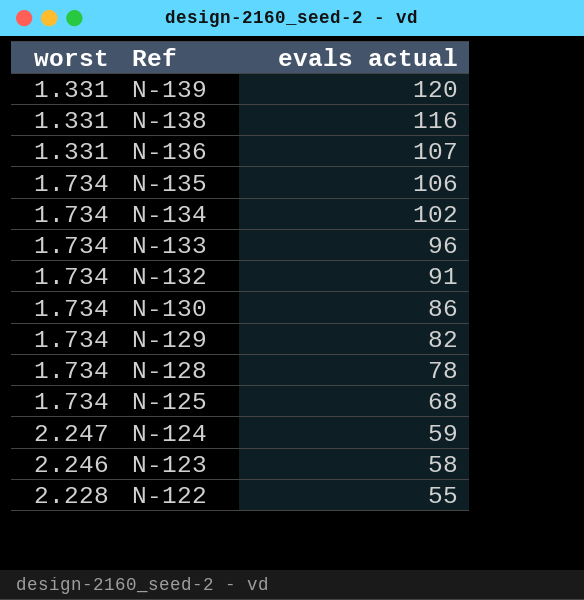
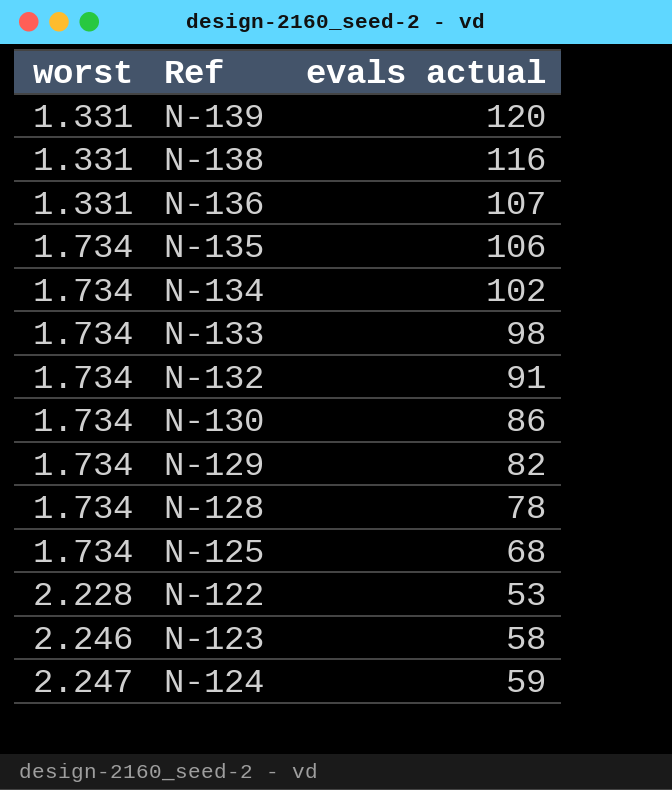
row order: Ref descending -> worst ascending
N-133 | evals actual: 96 -> 98
N-122 | evals actual: 55 -> 53

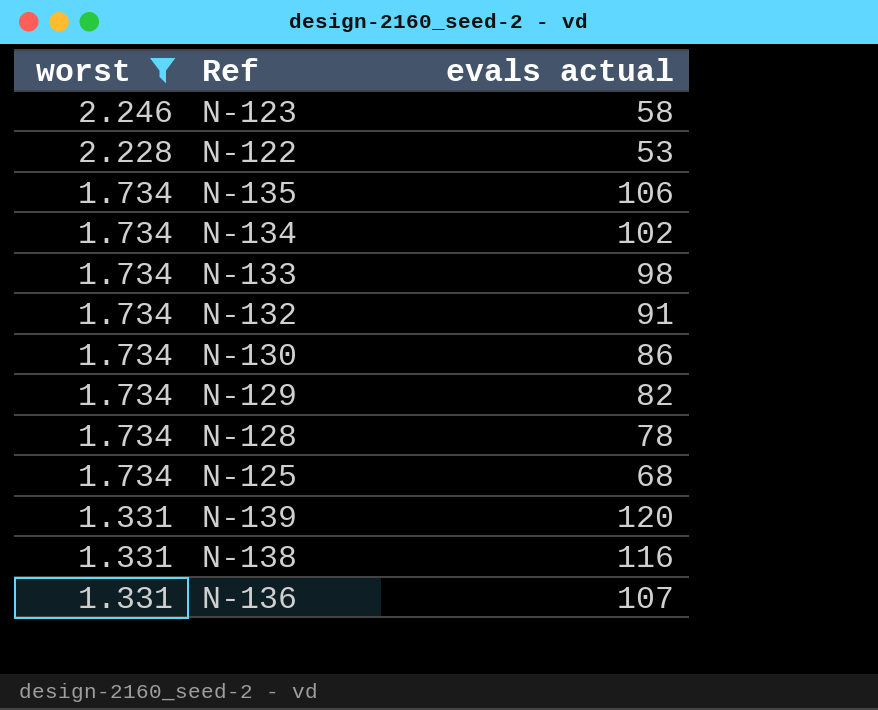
filter: none -> worst != 2.247
row order: worst ascending -> worst descending

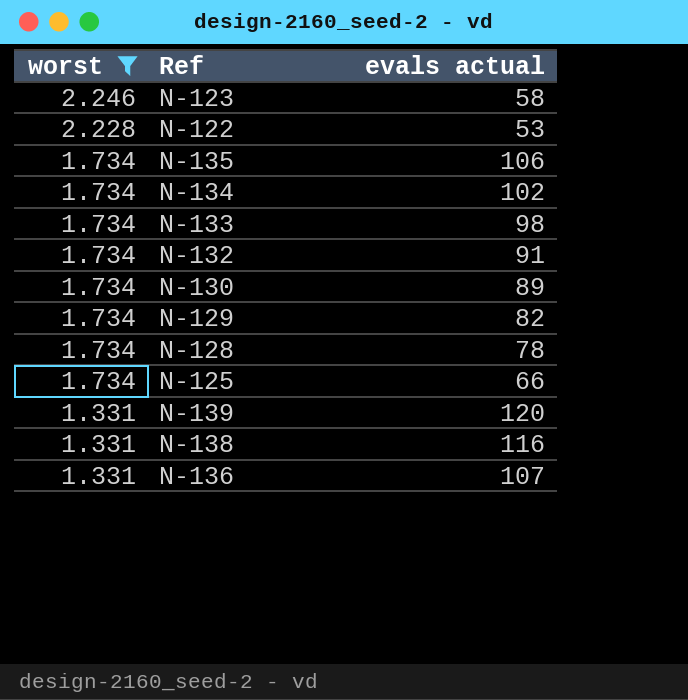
N-130 | evals actual: 86 -> 89
N-125 | evals actual: 68 -> 66

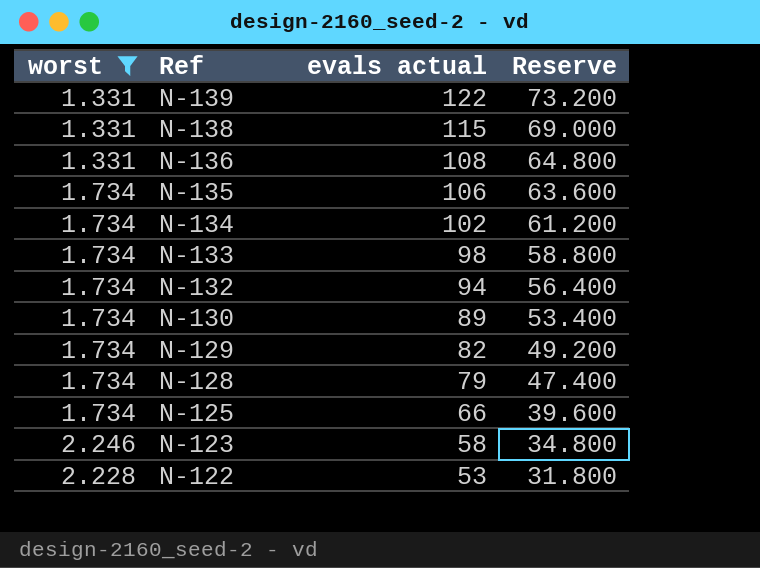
row order: worst descending -> Ref descending
column Reserve | formula: none -> [evals actual] * 0.6
N-139 | evals actual: 120 -> 122
N-138 | evals actual: 116 -> 115
N-136 | evals actual: 107 -> 108
N-132 | evals actual: 91 -> 94
N-128 | evals actual: 78 -> 79

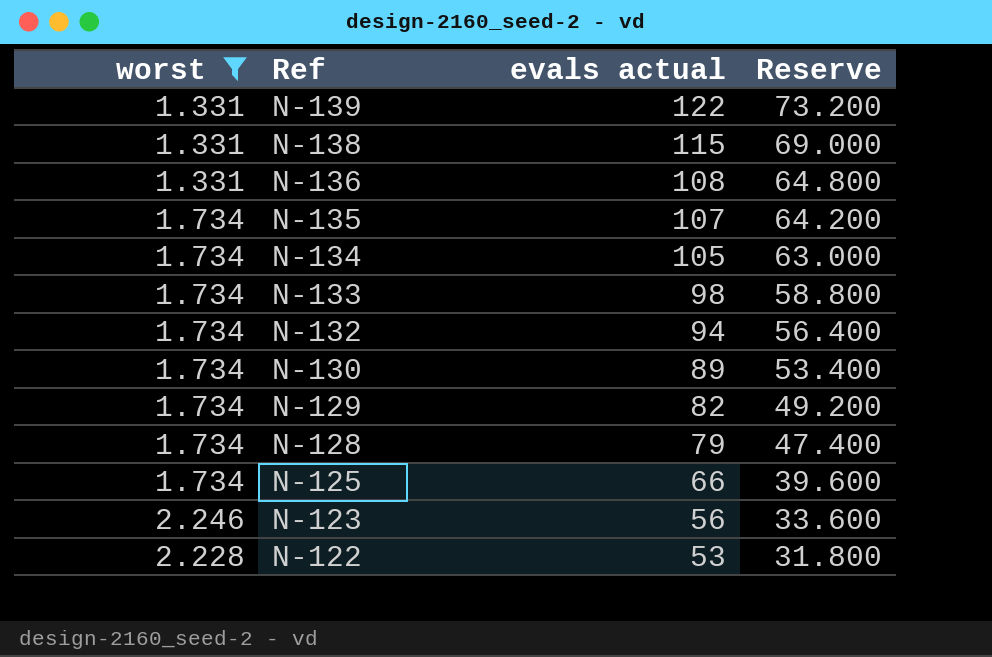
N-135 | evals actual: 106 -> 107
N-135 | Reserve: 63.600 -> 64.200
N-134 | evals actual: 102 -> 105
N-134 | Reserve: 61.200 -> 63.000
N-123 | evals actual: 58 -> 56
N-123 | Reserve: 34.800 -> 33.600

